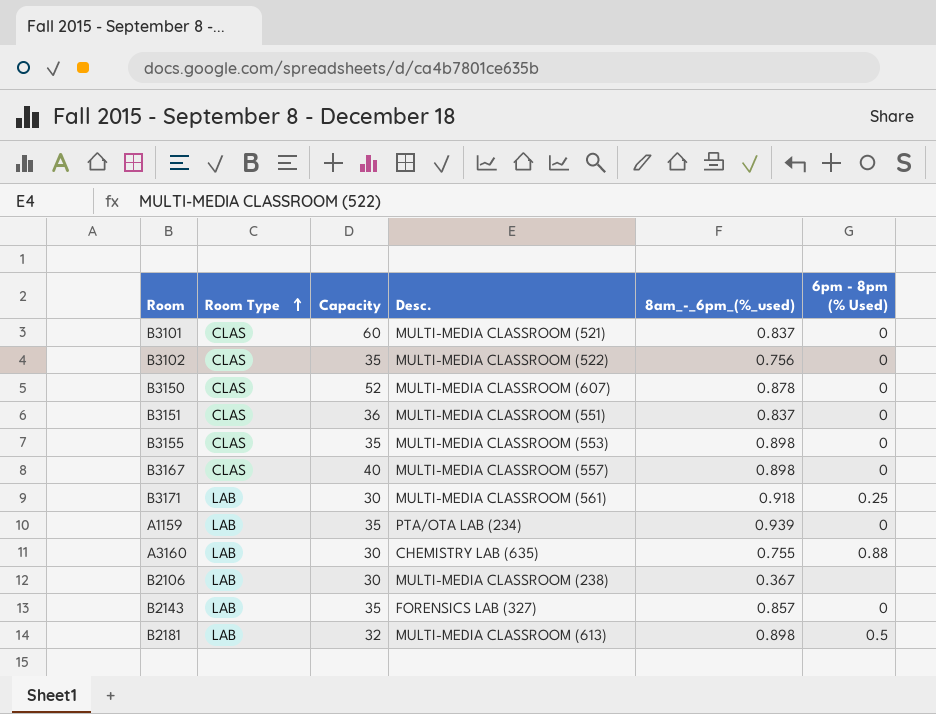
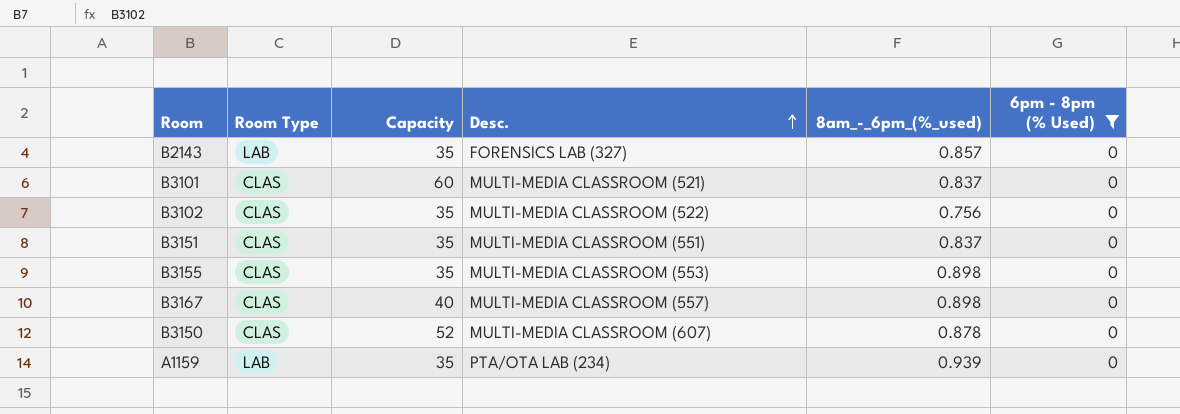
filter: none -> 6pm - 8pm (% Used) = 0
row order: Room Type ascending -> Desc. ascending
B3151 | Capacity: 36 -> 35

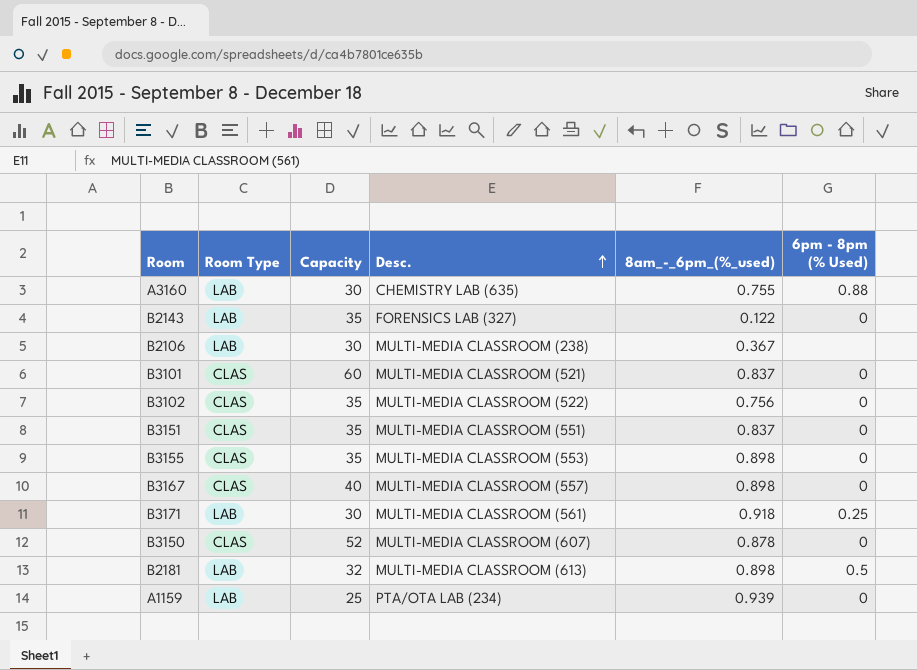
filter: 6pm - 8pm (% Used) = 0 -> none
B2143 | 8am_-_6pm_(%_used): 0.857 -> 0.122
A1159 | Capacity: 35 -> 25

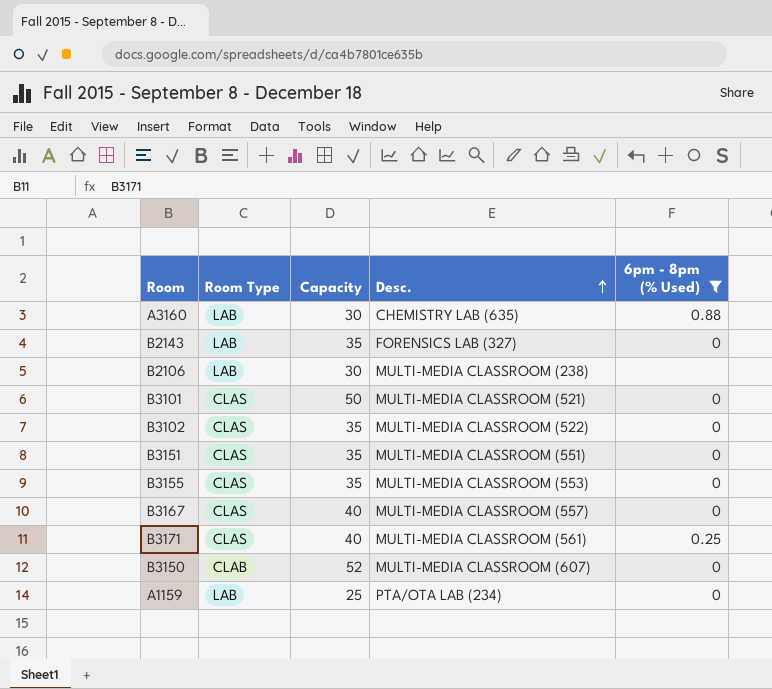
filter: none -> 6pm - 8pm (% Used) != 0.5
column 8am_-_6pm_(%_used) | position: 5 -> none
B3101 | Capacity: 60 -> 50
B3171 | Room Type: LAB -> CLAS
B3171 | Capacity: 30 -> 40
B3150 | Room Type: CLAS -> CLAB

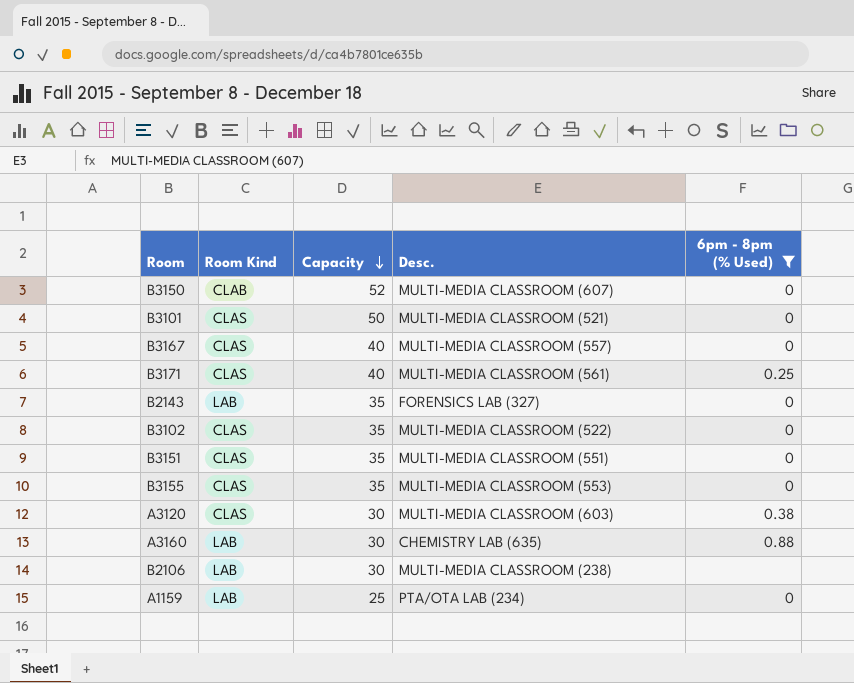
row order: Desc. ascending -> Capacity descending
column name: Room Type -> Room Kind
row A3120: none -> CLAS | 30 | MULTI-MEDIA CLASSROOM (603) | 0.38

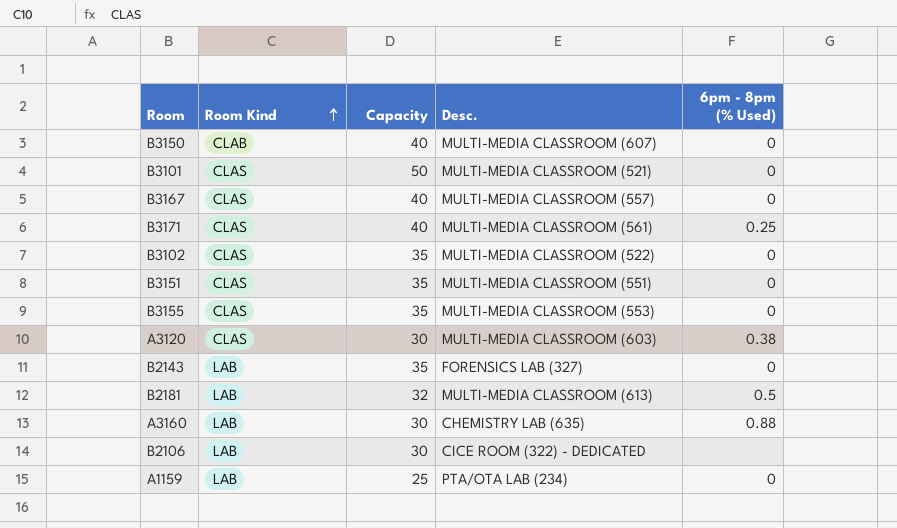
filter: 6pm - 8pm (% Used) != 0.5 -> none
row order: Capacity descending -> Room Kind ascending
B3150 | Capacity: 52 -> 40
B2106 | Desc.: MULTI-MEDIA CLASSROOM (238) -> CICE ROOM (322) - DEDICATED

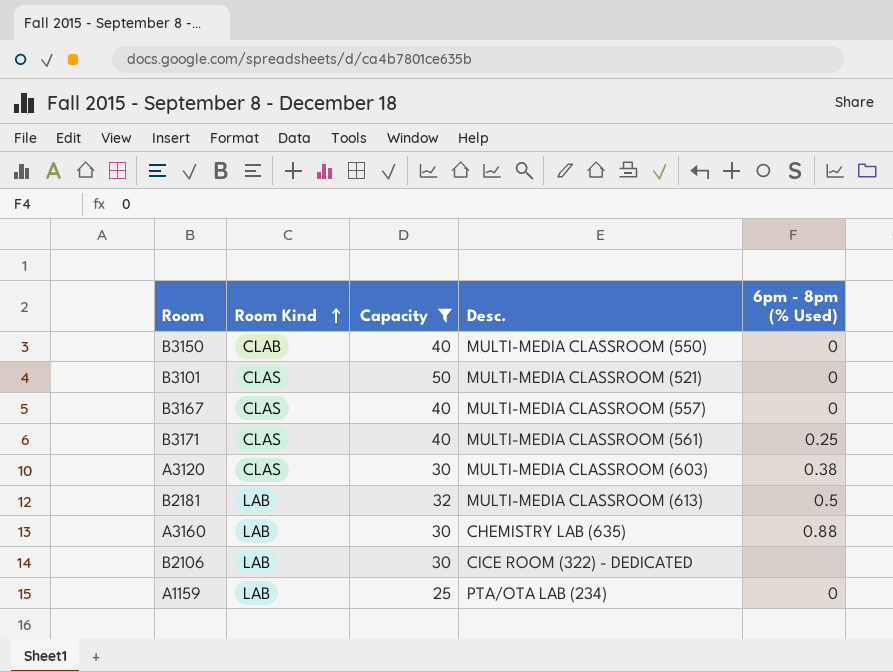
filter: none -> Capacity != 35
B3150 | Desc.: MULTI-MEDIA CLASSROOM (607) -> MULTI-MEDIA CLASSROOM (550)

